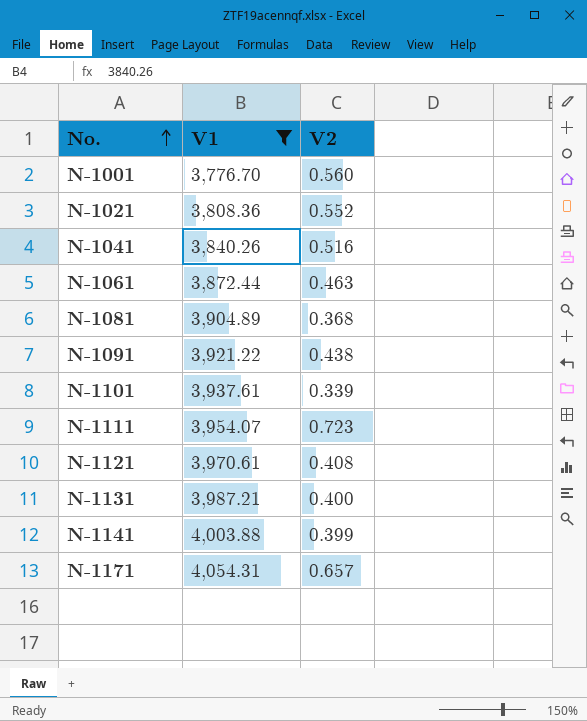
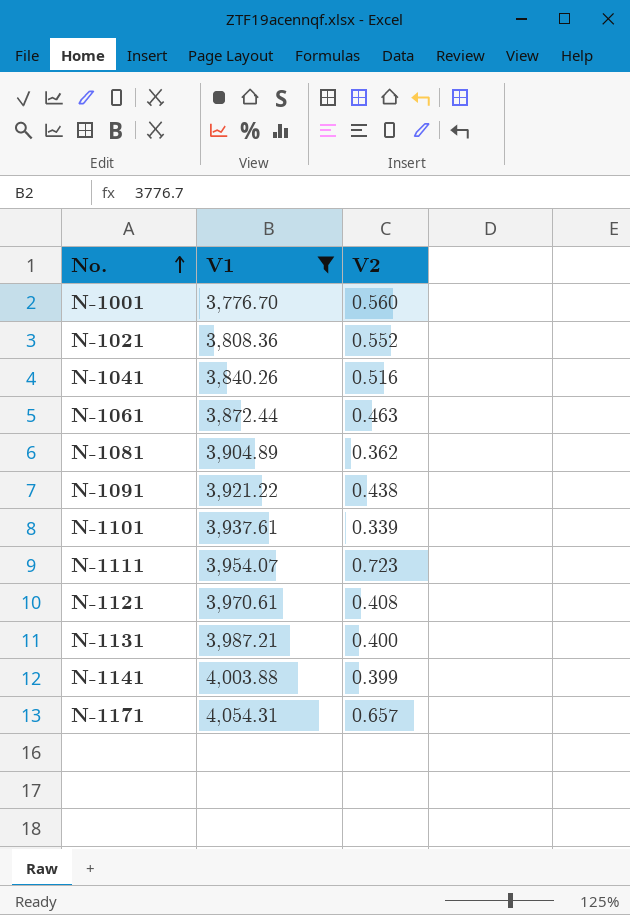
N-1081 | V2: 0.368 -> 0.362

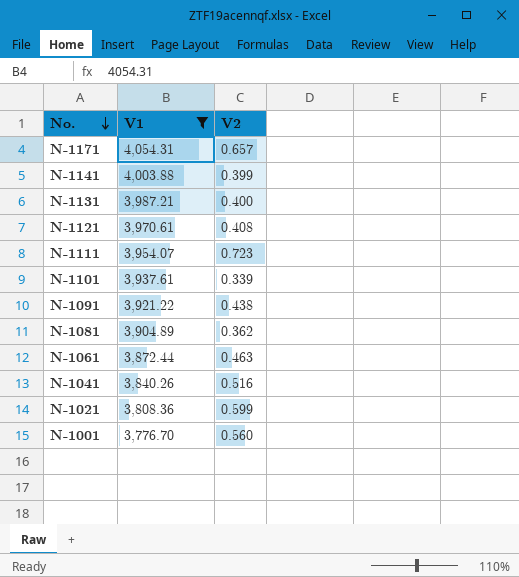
row order: No. ascending -> No. descending
N-1021 | V2: 0.552 -> 0.599

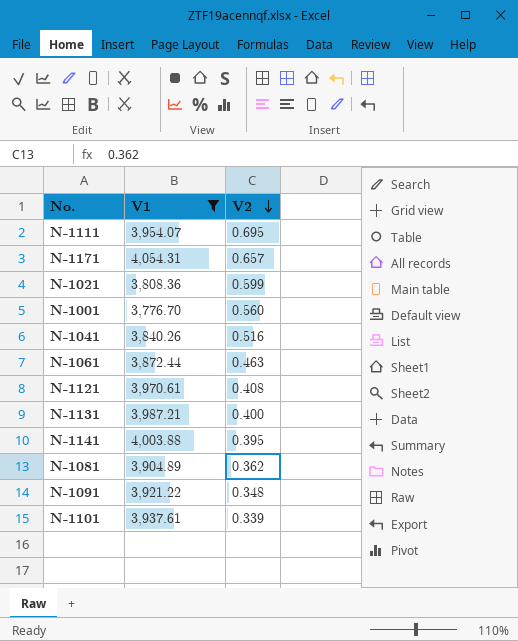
row order: No. descending -> V2 descending
N-1111 | V2: 0.723 -> 0.695
N-1141 | V2: 0.399 -> 0.395
N-1091 | V2: 0.438 -> 0.348

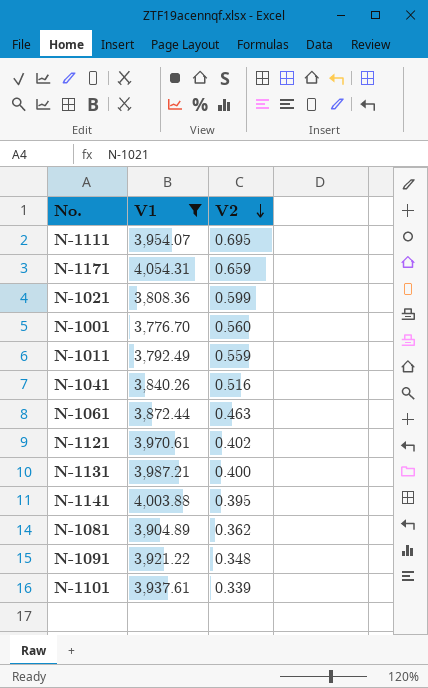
N-1171 | V2: 0.657 -> 0.659
row N-1011: none -> 3,792.49 | 0.559
N-1121 | V2: 0.408 -> 0.402

